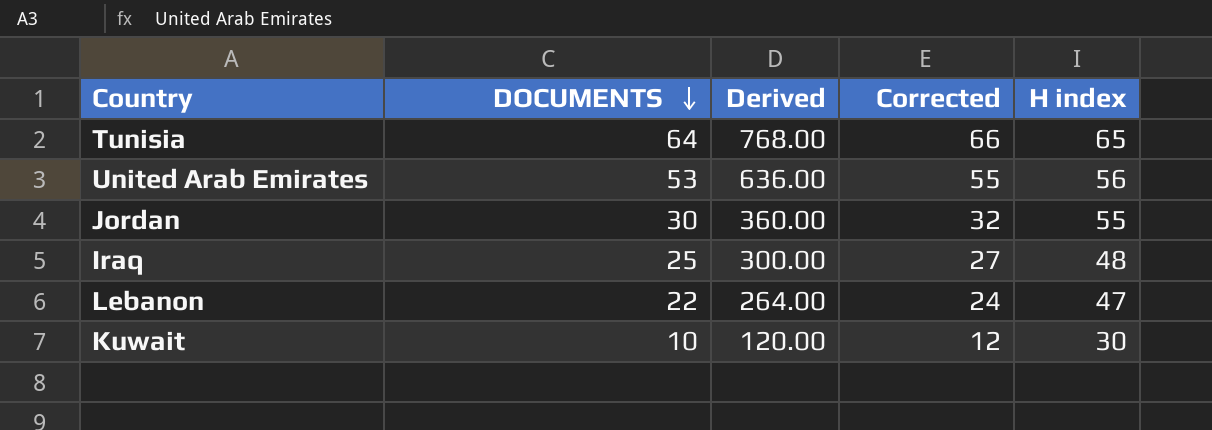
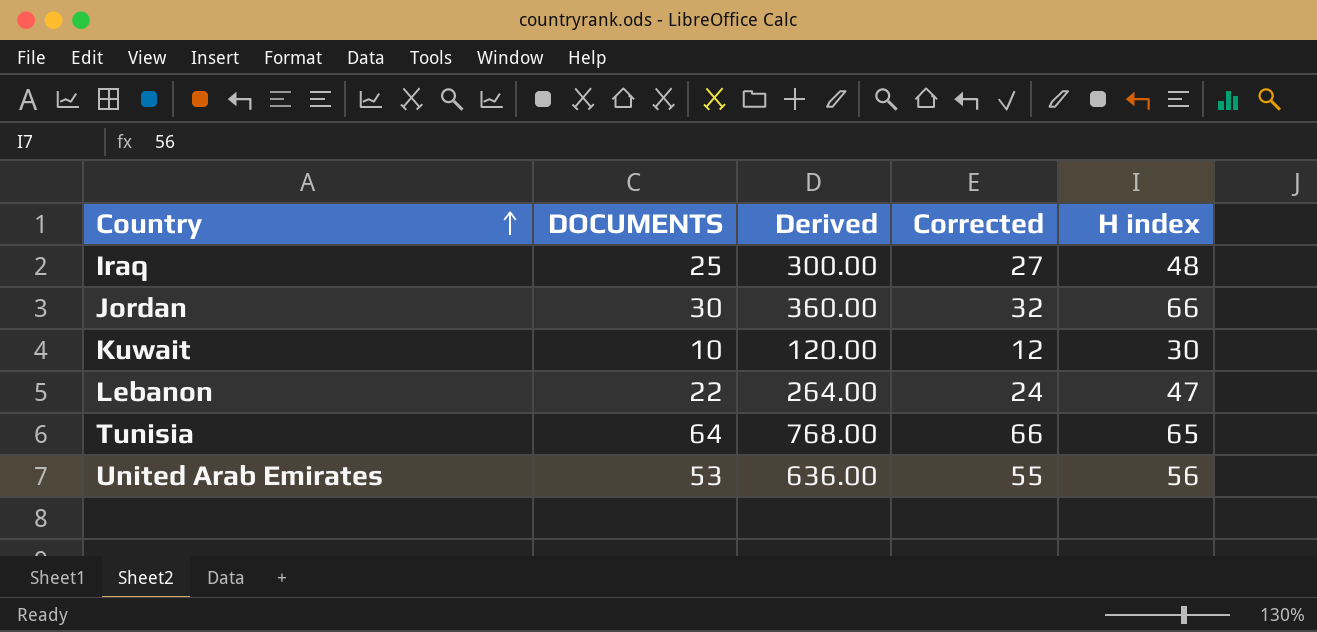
row order: DOCUMENTS descending -> Country ascending
Jordan | H index: 55 -> 66

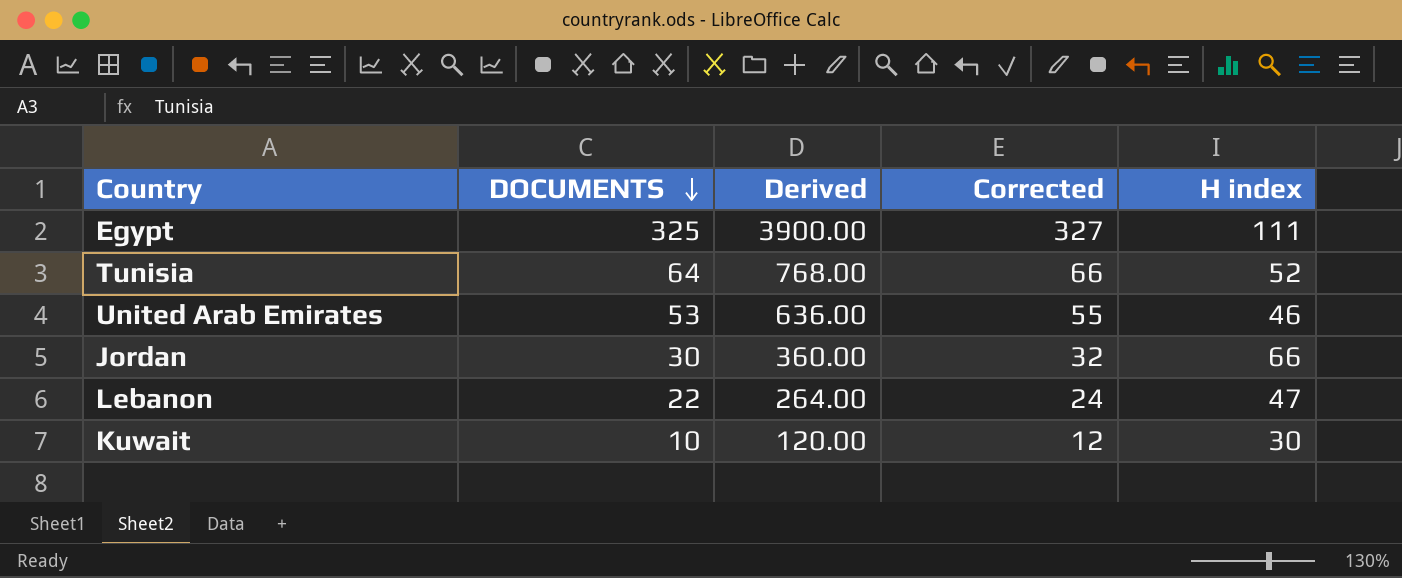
row order: Country ascending -> DOCUMENTS descending
row Iraq: 25 | 300.00 | 27 | 48 -> none
row Egypt: none -> 325 | 3900.00 | 327 | 111
Tunisia | H index: 65 -> 52
United Arab Emirates | H index: 56 -> 46

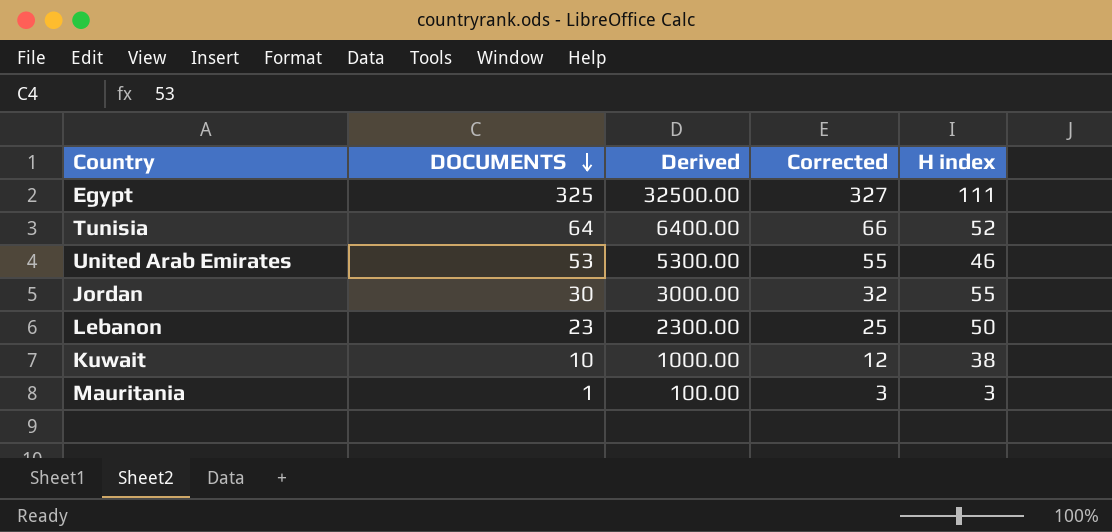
column Derived | formula: [DOCUMENTS] * 12 -> [DOCUMENTS] * 100
Jordan | H index: 66 -> 55
Lebanon | DOCUMENTS: 22 -> 23
Lebanon | Corrected: 24 -> 25
Lebanon | H index: 47 -> 50
Kuwait | H index: 30 -> 38
row Mauritania: none -> 1 | 100.00 | 3 | 3

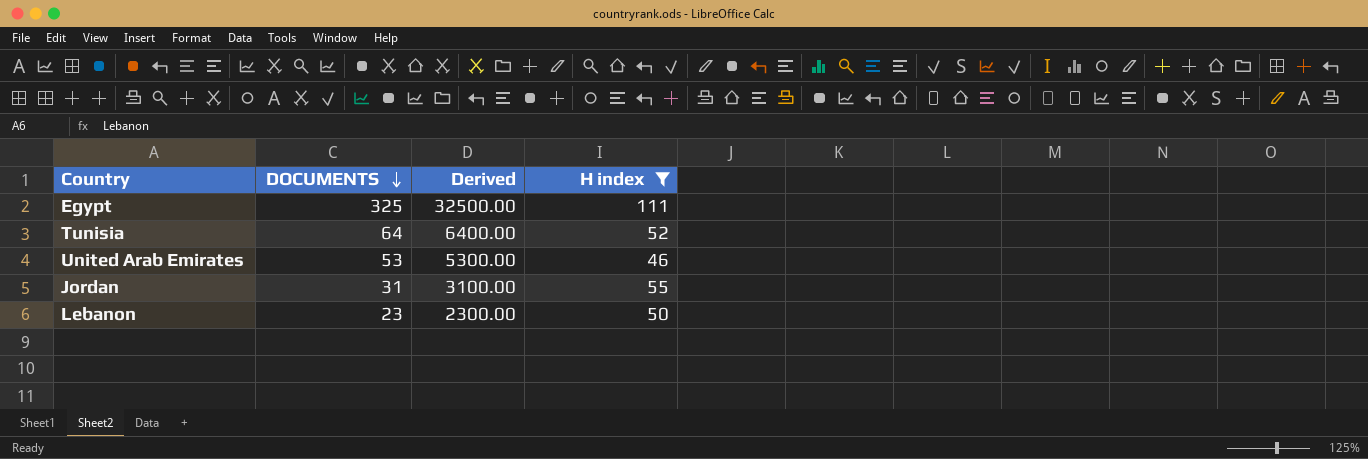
filter: none -> H index >= 46
column Corrected | formula: [DOCUMENTS] + 2 -> none
Jordan | DOCUMENTS: 30 -> 31
Jordan | Derived: 3000.00 -> 3100.00

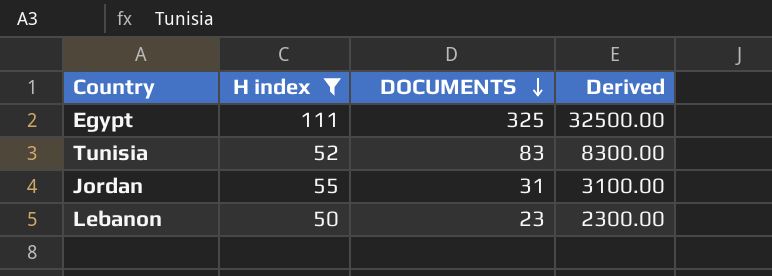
column H index | position: 4 -> 2
row United Arab Emirates: 53 | 5300.00 | 46 -> none
Tunisia | DOCUMENTS: 64 -> 83
Tunisia | Derived: 6400.00 -> 8300.00

